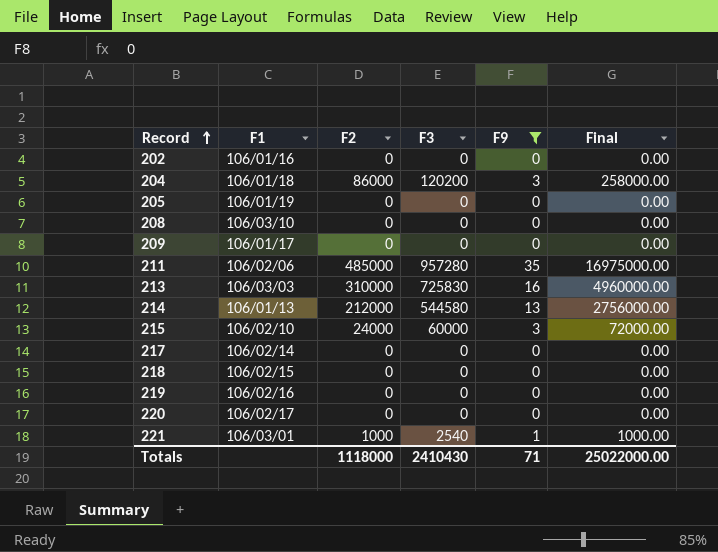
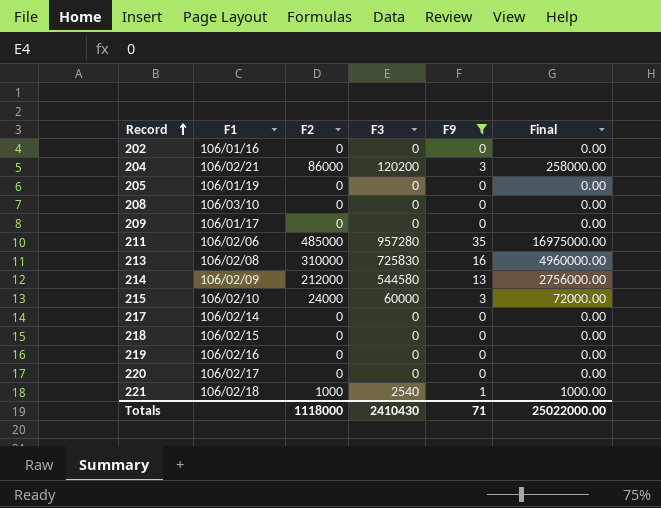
204 | F1: 106/01/18 -> 106/02/21
213 | F1: 106/03/03 -> 106/02/08
214 | F1: 106/01/13 -> 106/02/09
221 | F1: 106/03/01 -> 106/02/18

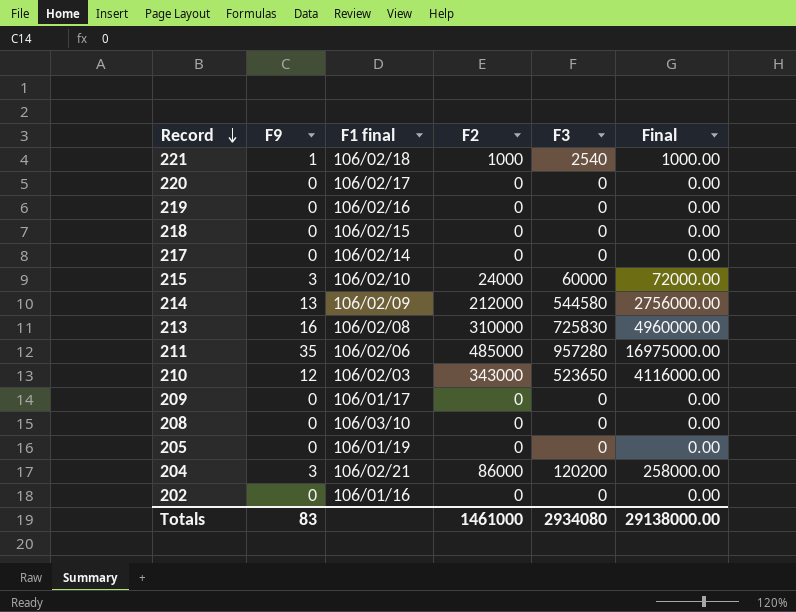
filter: F9 != 12 -> none
row order: Record ascending -> Record descending
column F9 | position: 5 -> 2
column name: F1 -> F1 final
Totals | F9: 71 -> 83
Totals | F2: 1118000 -> 1461000
Totals | F3: 2410430 -> 2934080
Totals | Final: 25022000.00 -> 29138000.00

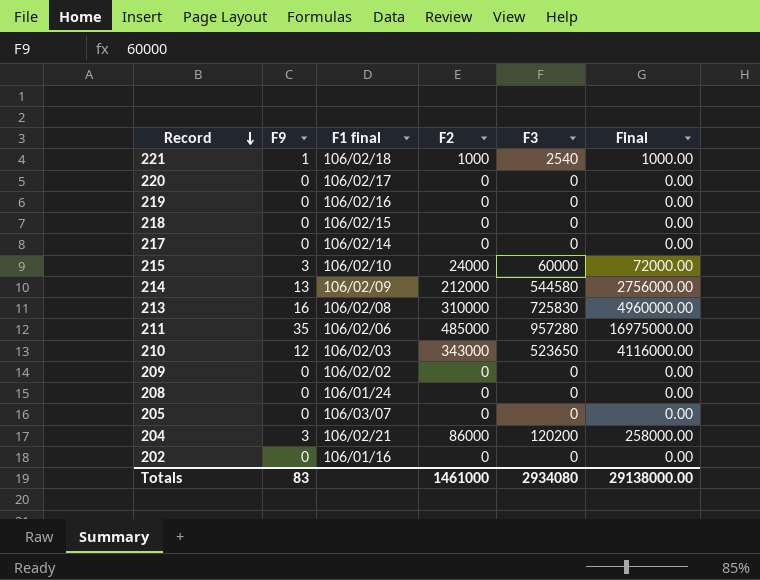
209 | F1 final: 106/01/17 -> 106/02/02
208 | F1 final: 106/03/10 -> 106/01/24
205 | F1 final: 106/01/19 -> 106/03/07

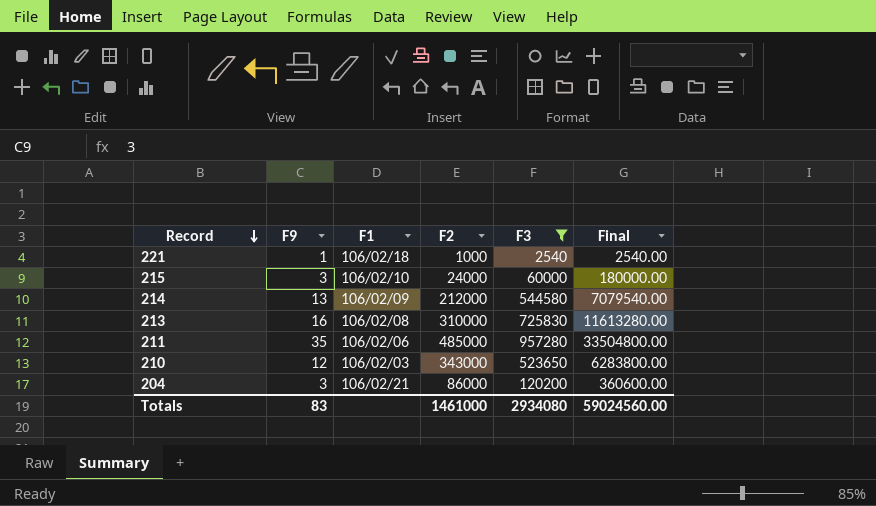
filter: none -> F3 != 0
column name: F1 final -> F1
column Final | formula: [F9] * [F2] -> [F9] * [F3]
Totals | Final: 29138000.00 -> 59024560.00

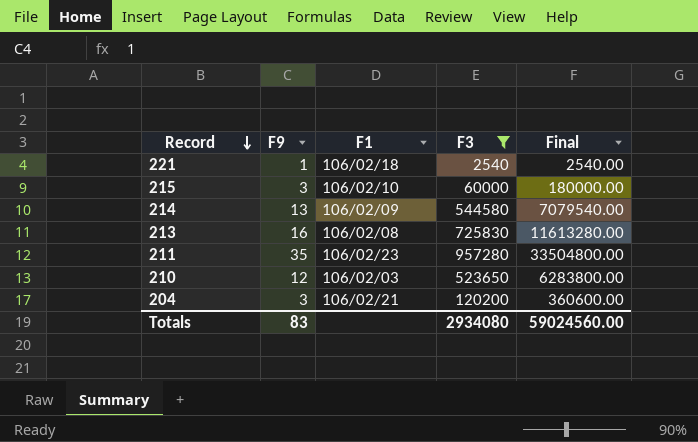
column F2 | position: 4 -> none
211 | F1: 106/02/06 -> 106/02/23

